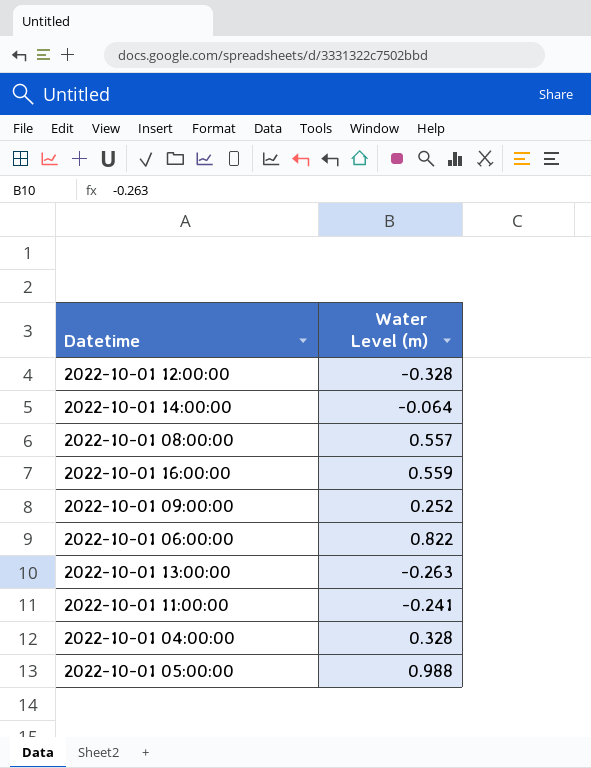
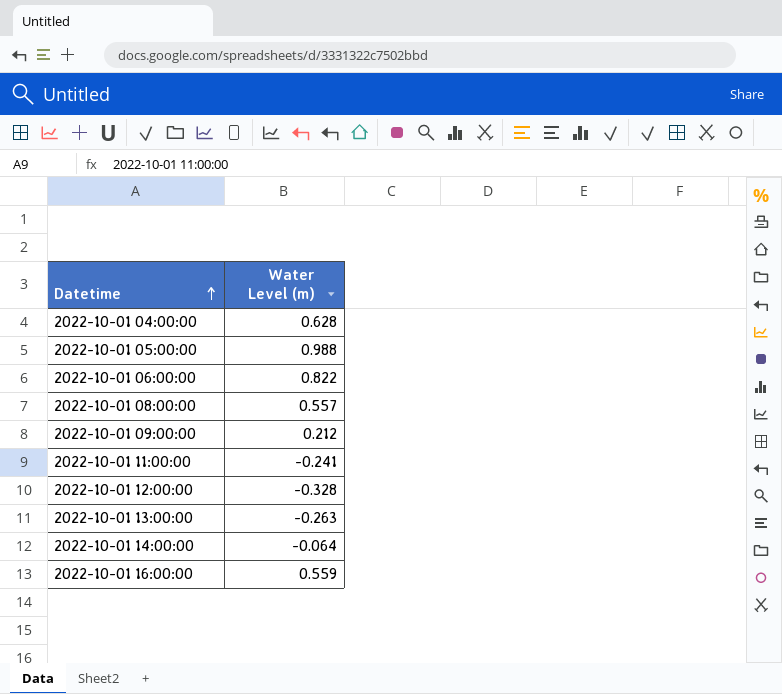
row order: none -> Datetime ascending
2022-10-01 04:00:00 | Water Level (m): 0.328 -> 0.628
2022-10-01 09:00:00 | Water Level (m): 0.252 -> 0.212

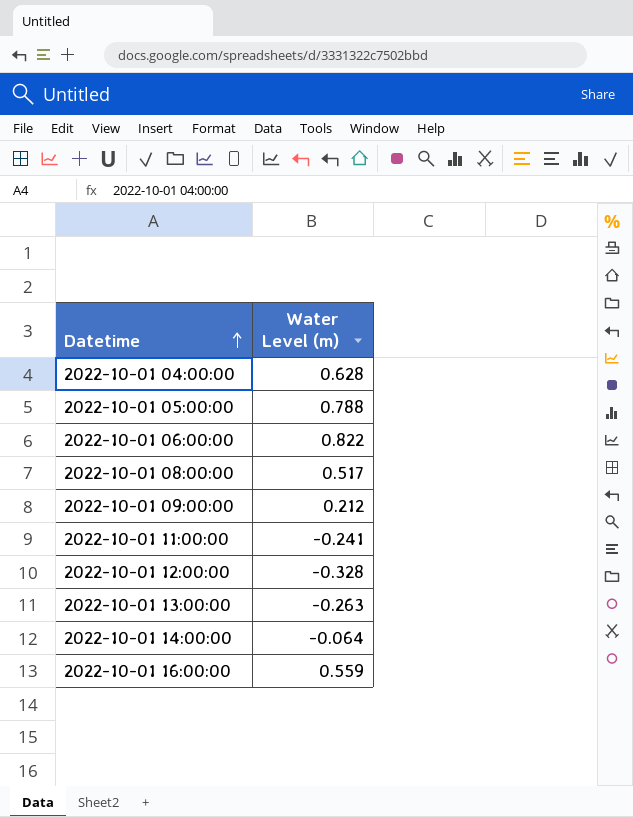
2022-10-01 05:00:00 | Water Level (m): 0.988 -> 0.788
2022-10-01 08:00:00 | Water Level (m): 0.557 -> 0.517

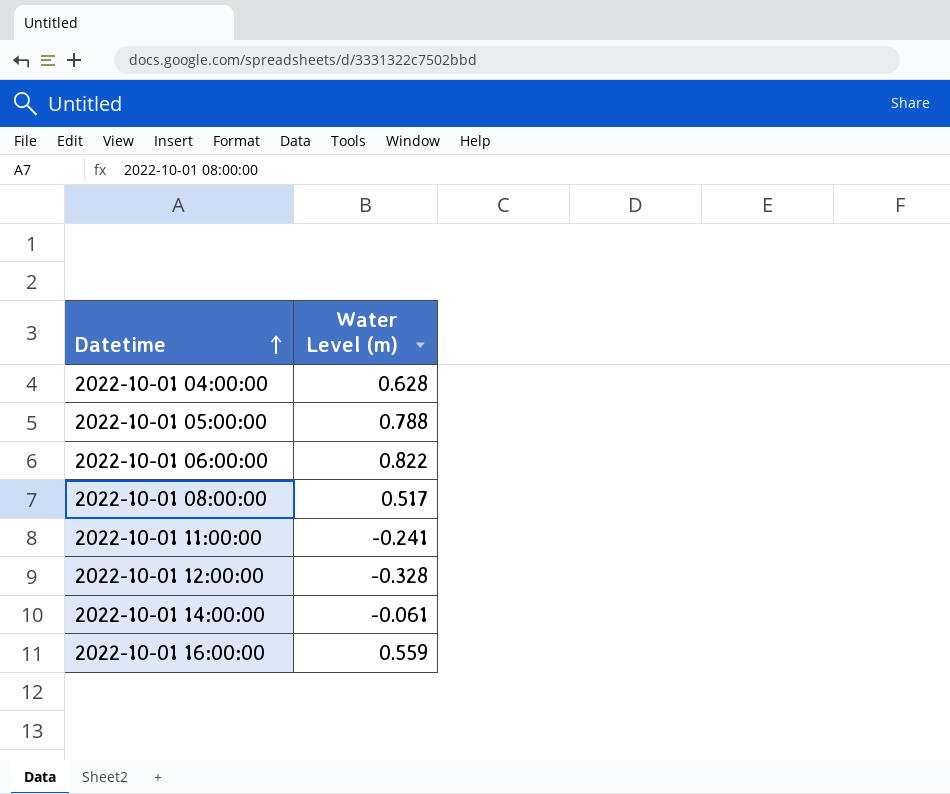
row 2022-10-01 09:00:00: 0.212 -> none
row 2022-10-01 13:00:00: -0.263 -> none
2022-10-01 14:00:00 | Water Level (m): -0.064 -> -0.061

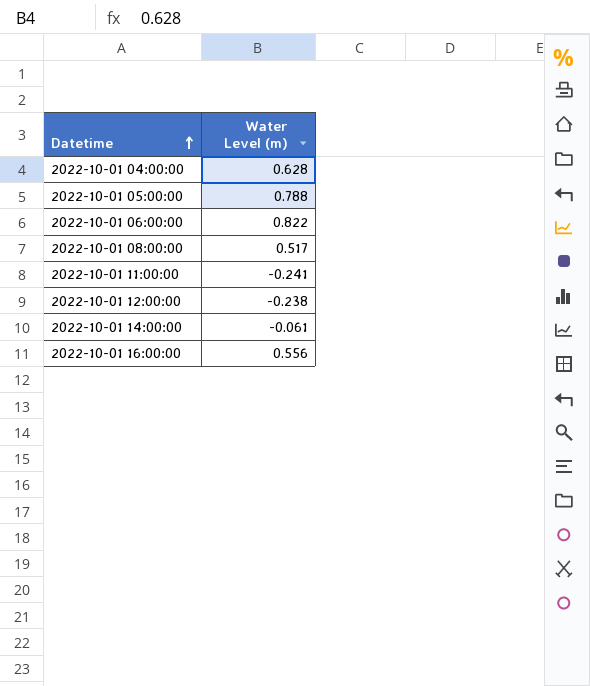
2022-10-01 12:00:00 | Water Level (m): -0.328 -> -0.238
2022-10-01 16:00:00 | Water Level (m): 0.559 -> 0.556

